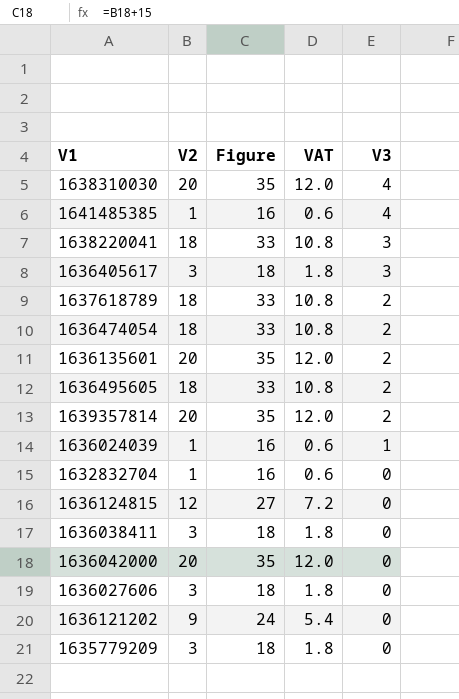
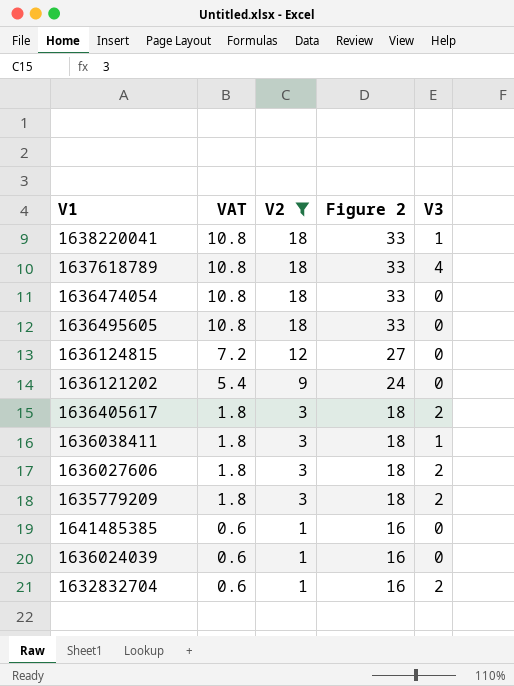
filter: none -> V2 != 20
row order: V3 descending -> VAT descending
column VAT | position: 4 -> 2
column name: Figure -> Figure 2
1638220041 | V3: 3 -> 1
1637618789 | V3: 2 -> 4
1636474054 | V3: 2 -> 0
1636495605 | V3: 2 -> 0
1636405617 | V3: 3 -> 2
1636038411 | V3: 0 -> 1
1636027606 | V3: 0 -> 2
1635779209 | V3: 0 -> 2
1641485385 | V3: 4 -> 0
1636024039 | V3: 1 -> 0
1632832704 | V3: 0 -> 2

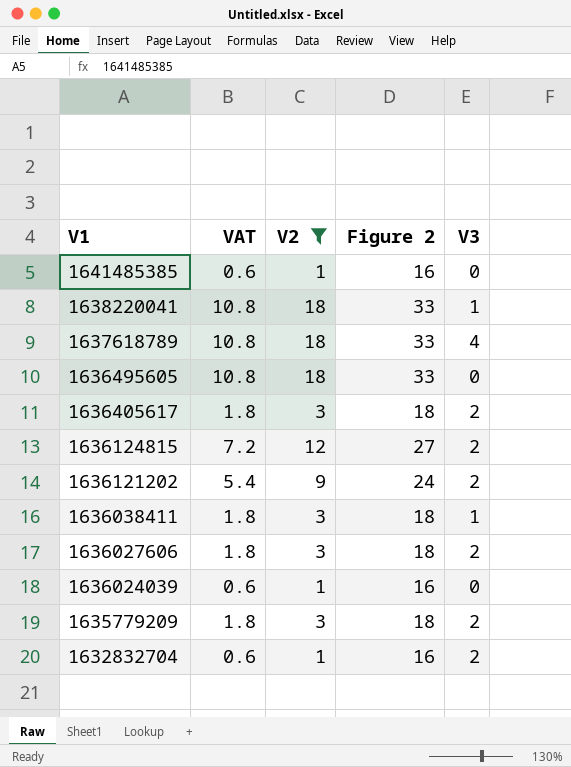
row order: VAT descending -> V1 descending
row 1636474054: 10.8 | 18 | 33 | 0 -> none
1636124815 | V3: 0 -> 2
1636121202 | V3: 0 -> 2

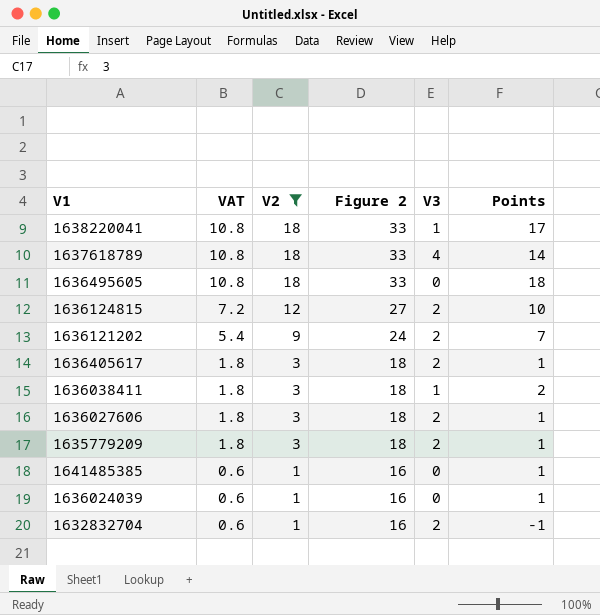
row order: V1 descending -> VAT descending
column Points | formula: none -> [V2] - [V3]

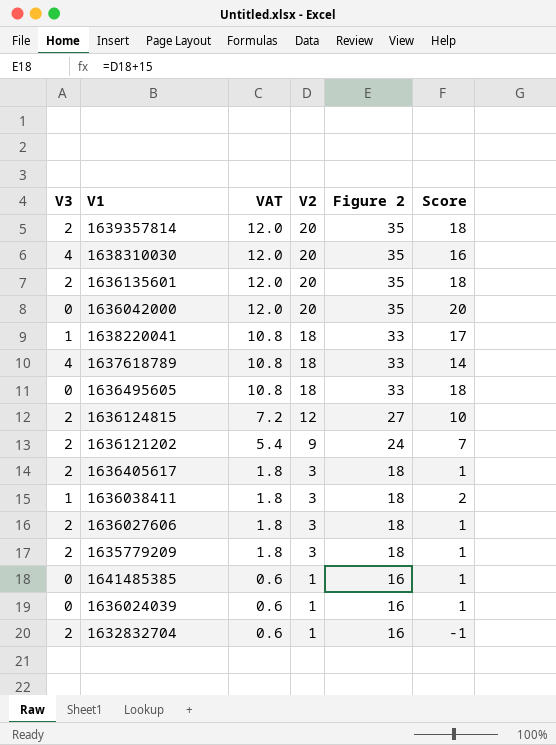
filter: V2 != 20 -> none
column V3 | position: 5 -> 1
column name: Points -> Score

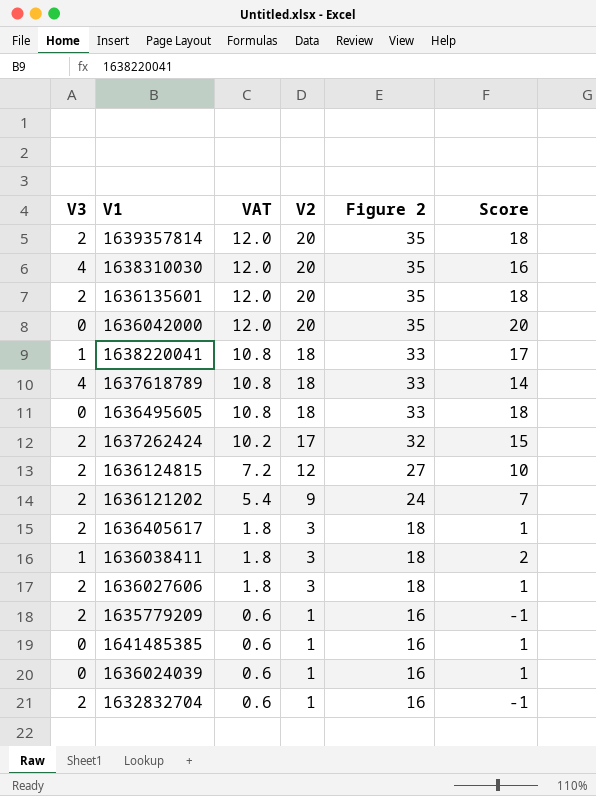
row 1637262424: none -> 2 | 10.2 | 17 | 32 | 15
1635779209 | VAT: 1.8 -> 0.6
1635779209 | V2: 3 -> 1
1635779209 | Figure 2: 18 -> 16
1635779209 | Score: 1 -> -1

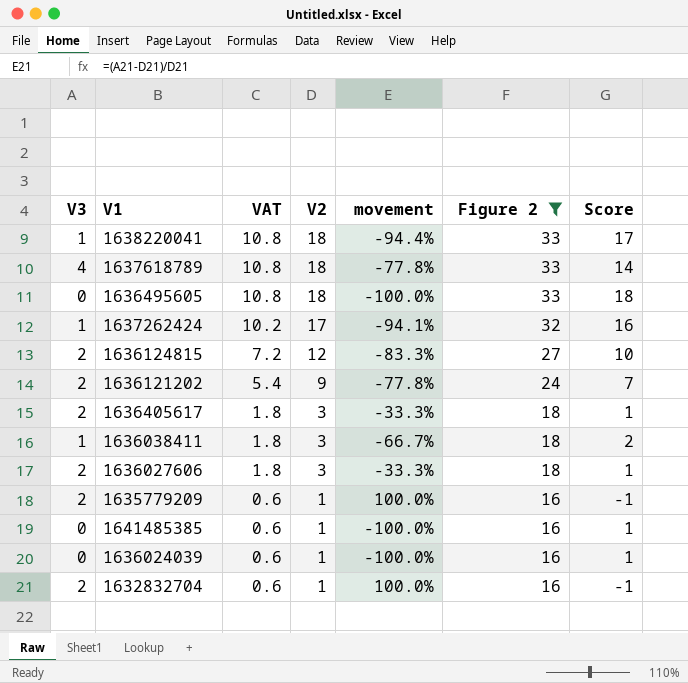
filter: none -> Figure 2 != 35
column movement | formula: none -> ([V3] - [V2]) / [V2]
1637262424 | V3: 2 -> 1
1637262424 | Score: 15 -> 16

